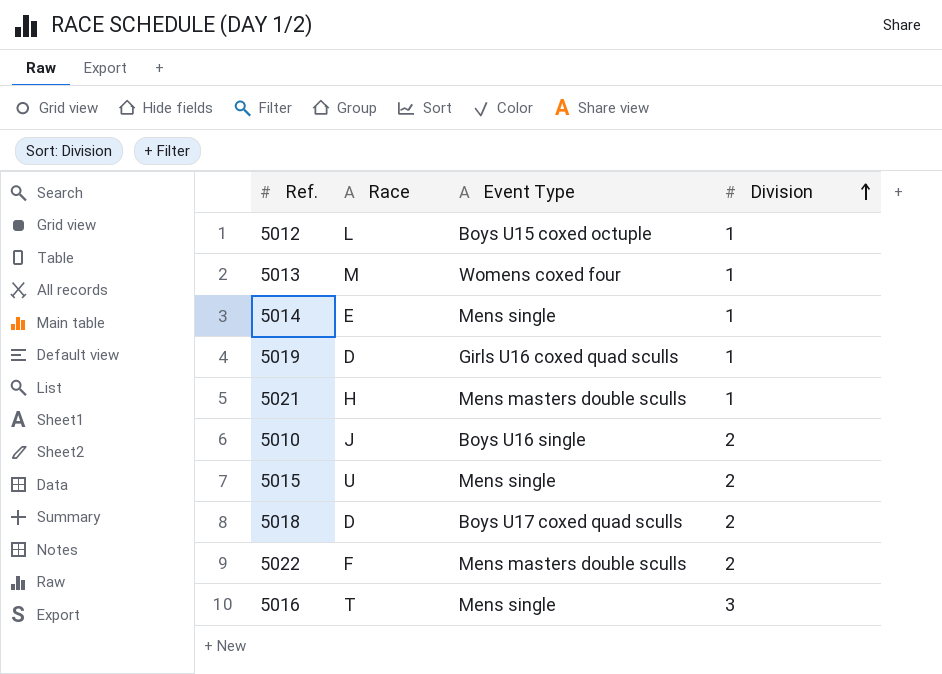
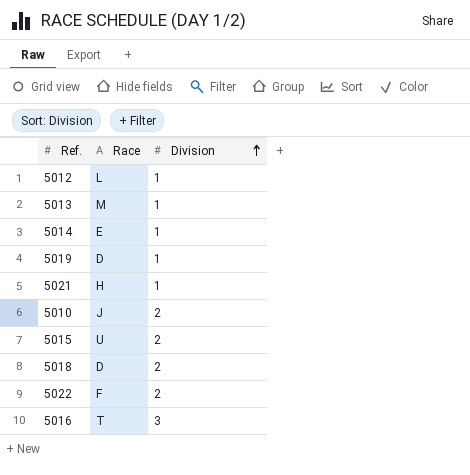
column Event Type | position: 3 -> none

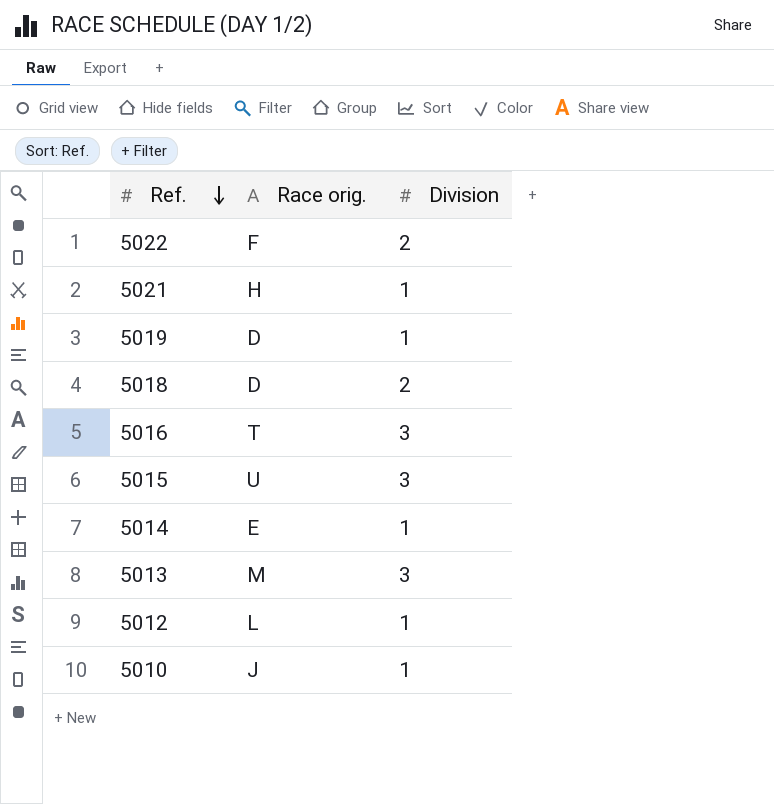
row order: Division ascending -> Ref. descending
column name: Race -> Race orig.
5015 | Division: 2 -> 3
5013 | Division: 1 -> 3
5010 | Division: 2 -> 1

